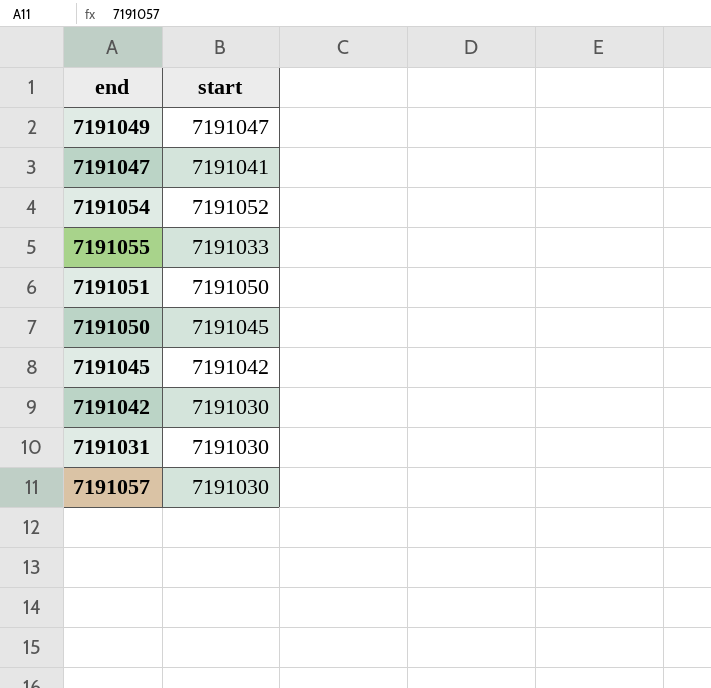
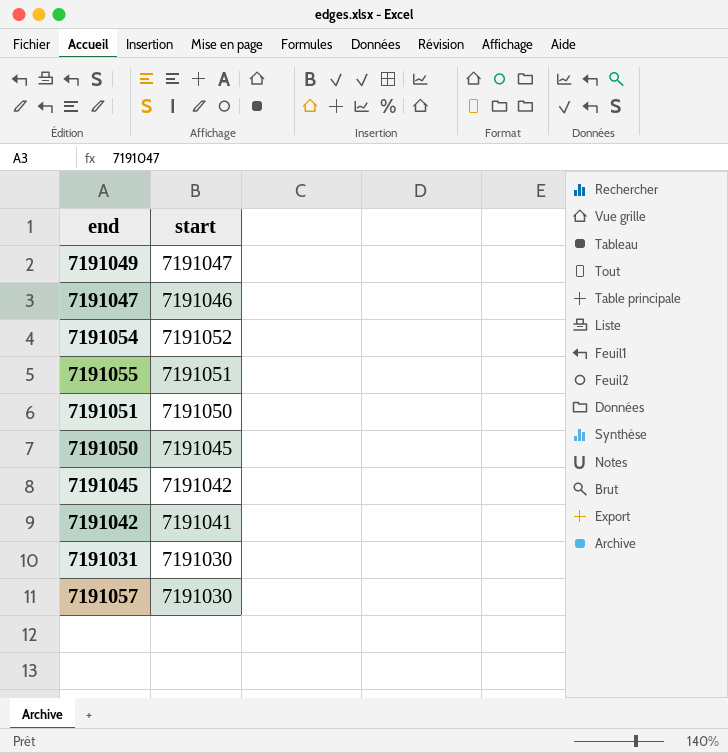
7191047 | start: 7191041 -> 7191046
7191055 | start: 7191033 -> 7191051
7191042 | start: 7191030 -> 7191041

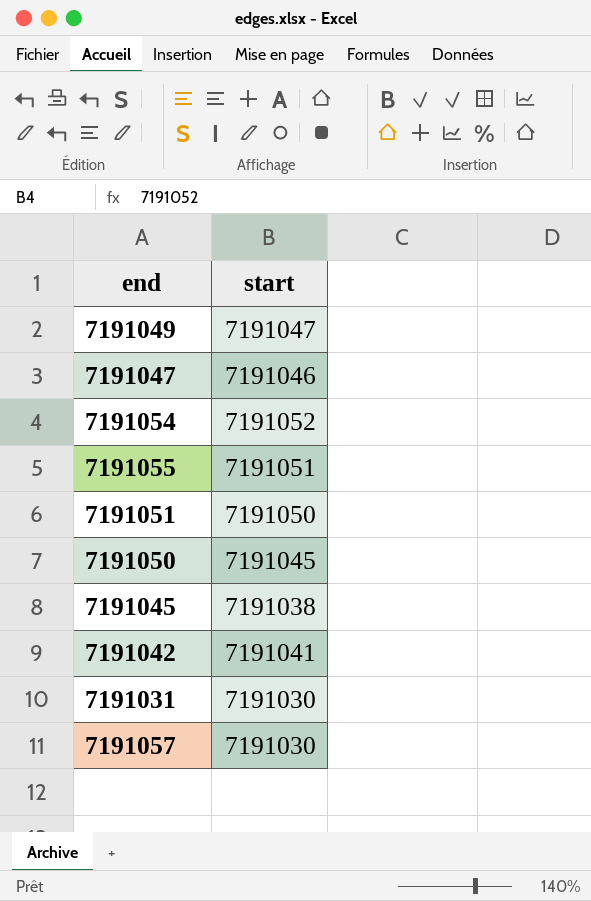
7191045 | start: 7191042 -> 7191038

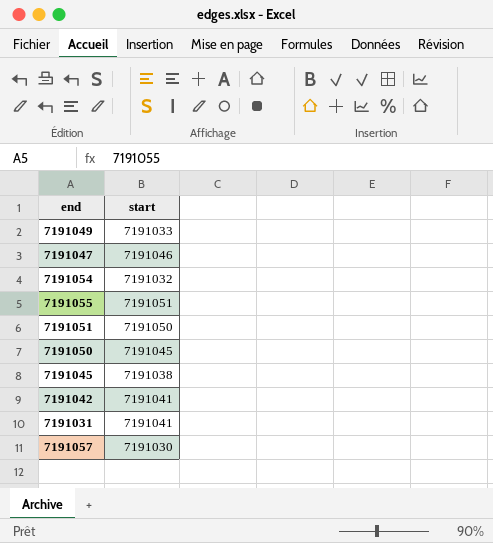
7191049 | start: 7191047 -> 7191033
7191054 | start: 7191052 -> 7191032
7191031 | start: 7191030 -> 7191041

